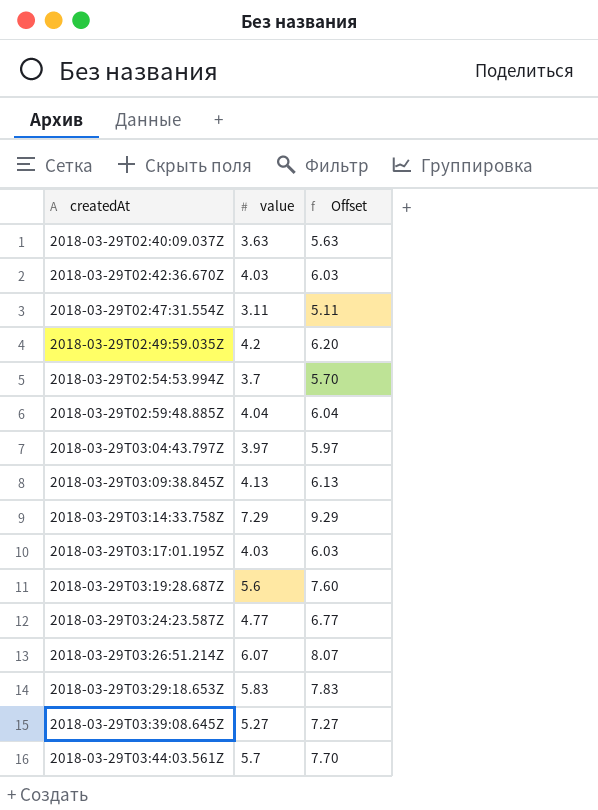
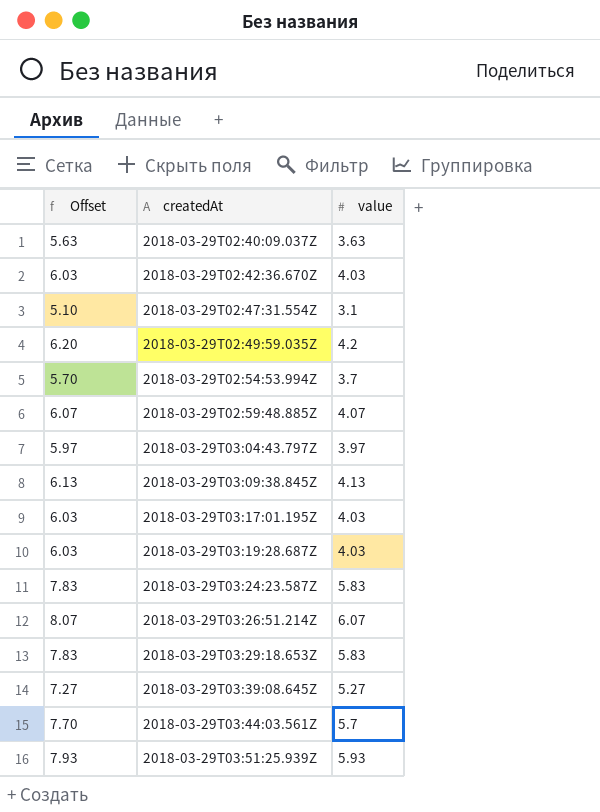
column Offset | position: 3 -> 1
row 2018-03-29T03:14:33.758Z: 7.29 | 9.29 -> none
2018-03-29T02:47:31.554Z | Offset: 5.11 -> 5.10
2018-03-29T02:47:31.554Z | value: 3.11 -> 3.1
2018-03-29T02:59:48.885Z | Offset: 6.04 -> 6.07
2018-03-29T02:59:48.885Z | value: 4.04 -> 4.07
2018-03-29T03:19:28.687Z | Offset: 7.60 -> 6.03
2018-03-29T03:19:28.687Z | value: 5.6 -> 4.03
2018-03-29T03:24:23.587Z | Offset: 6.77 -> 7.83
2018-03-29T03:24:23.587Z | value: 4.77 -> 5.83
row 2018-03-29T03:51:25.939Z: none -> 7.93 | 5.93

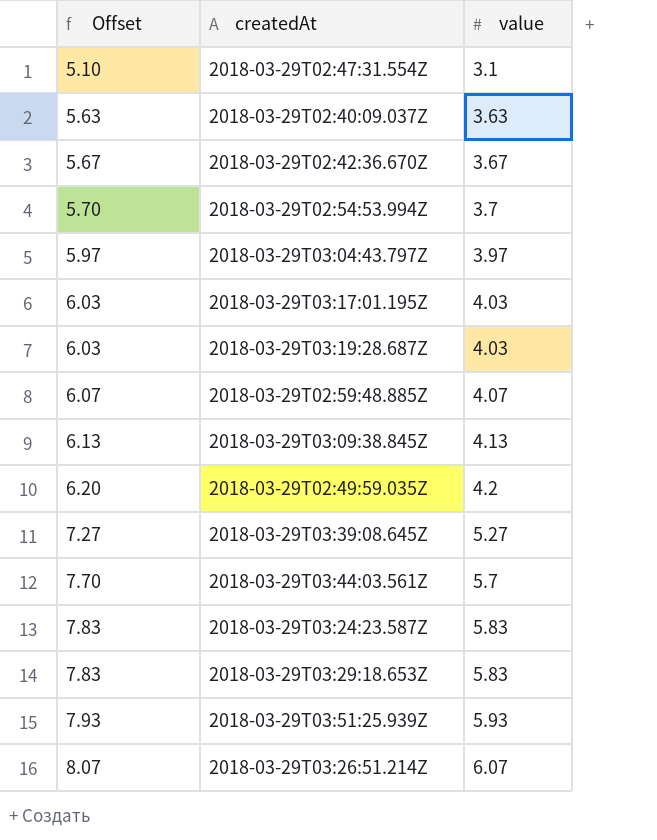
row order: createdAt ascending -> Offset ascending
2018-03-29T02:42:36.670Z | Offset: 6.03 -> 5.67
2018-03-29T02:42:36.670Z | value: 4.03 -> 3.67

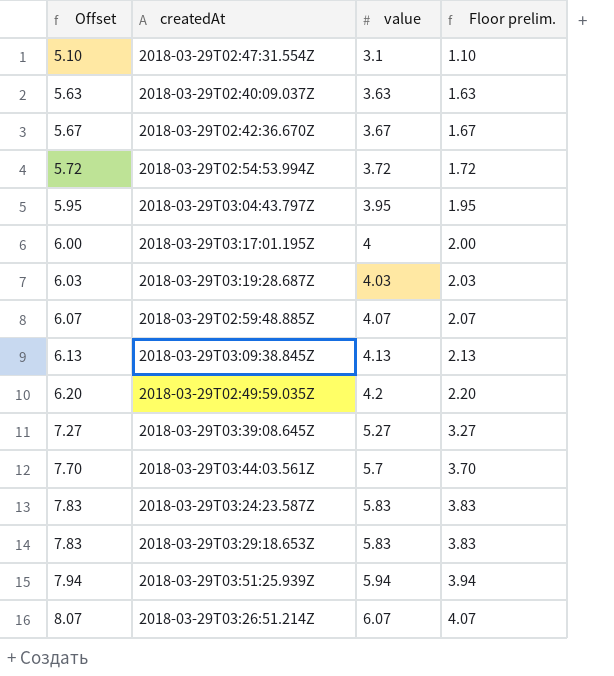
column Floor prelim. | formula: none -> [value] - 2
2018-03-29T02:54:53.994Z | Offset: 5.70 -> 5.72
2018-03-29T02:54:53.994Z | value: 3.7 -> 3.72
2018-03-29T03:04:43.797Z | Offset: 5.97 -> 5.95
2018-03-29T03:04:43.797Z | value: 3.97 -> 3.95
2018-03-29T03:17:01.195Z | Offset: 6.03 -> 6.00
2018-03-29T03:17:01.195Z | value: 4.03 -> 4
2018-03-29T03:51:25.939Z | Offset: 7.93 -> 7.94
2018-03-29T03:51:25.939Z | value: 5.93 -> 5.94

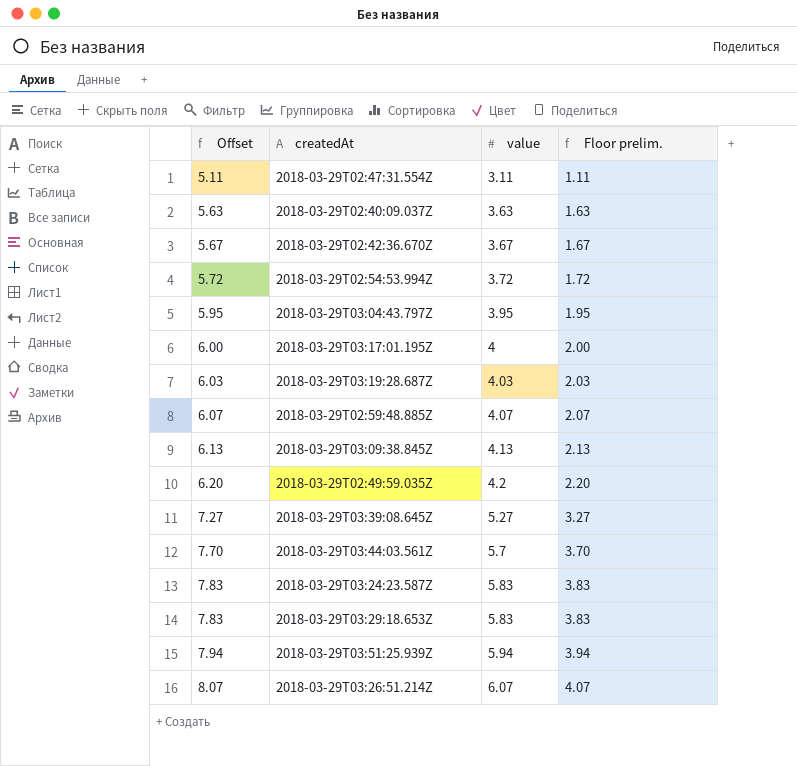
2018-03-29T02:47:31.554Z | Offset: 5.10 -> 5.11
2018-03-29T02:47:31.554Z | value: 3.1 -> 3.11
2018-03-29T02:47:31.554Z | Floor prelim.: 1.10 -> 1.11

